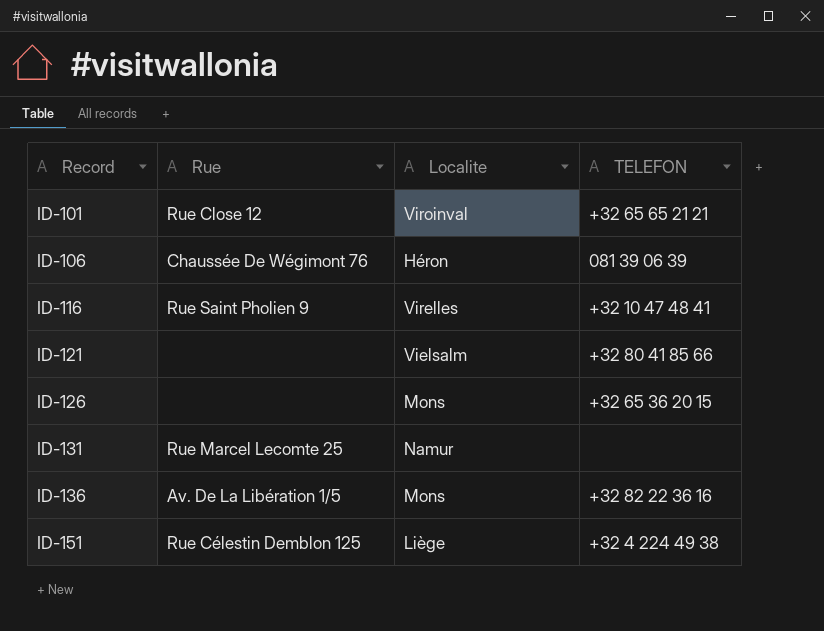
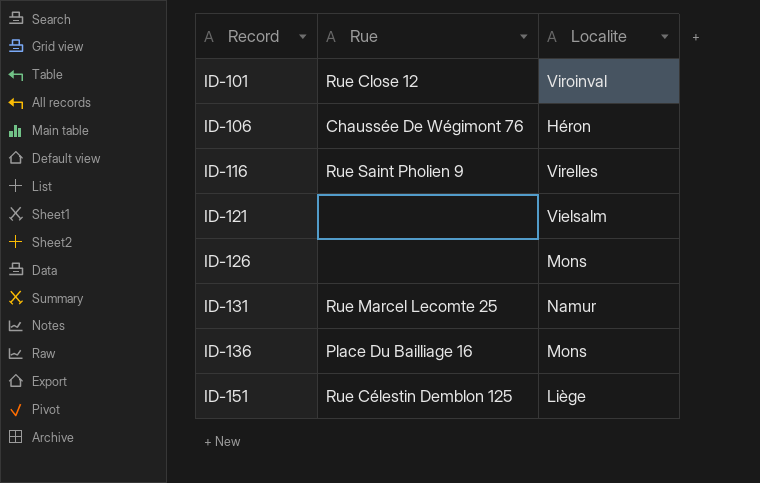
column TELEFON | position: 4 -> none
ID-136 | Rue: Av. De La Libération 1/5 -> Place Du Bailliage 16

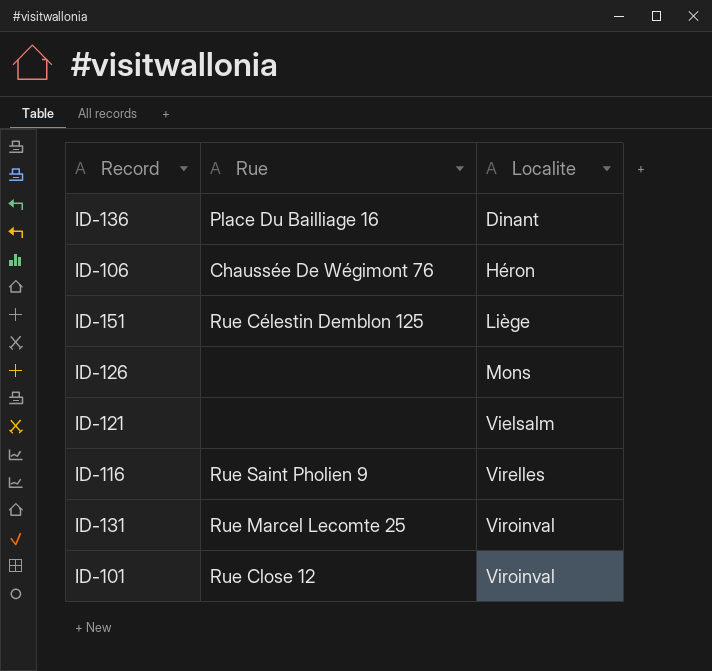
row order: Record ascending -> Localite ascending
ID-136 | Localite: Mons -> Dinant
ID-131 | Localite: Namur -> Viroinval

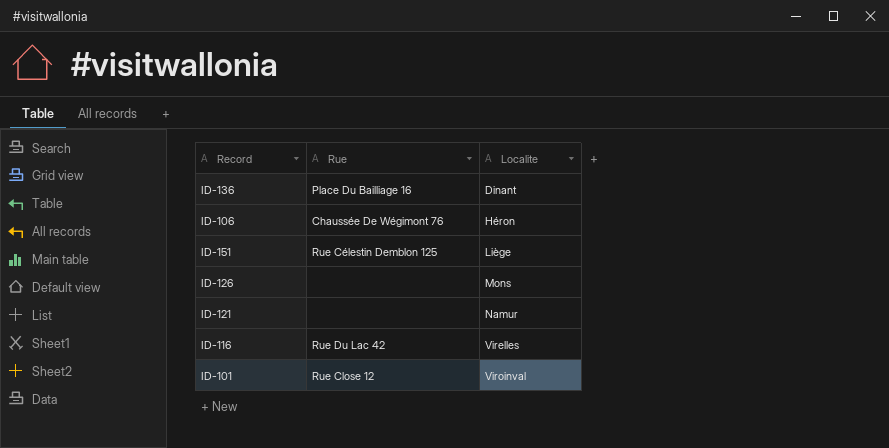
row ID-131: Rue Marcel Lecomte 25 | Viroinval -> none
ID-121 | Localite: Vielsalm -> Namur
ID-116 | Rue: Rue Saint Pholien 9 -> Rue Du Lac 42

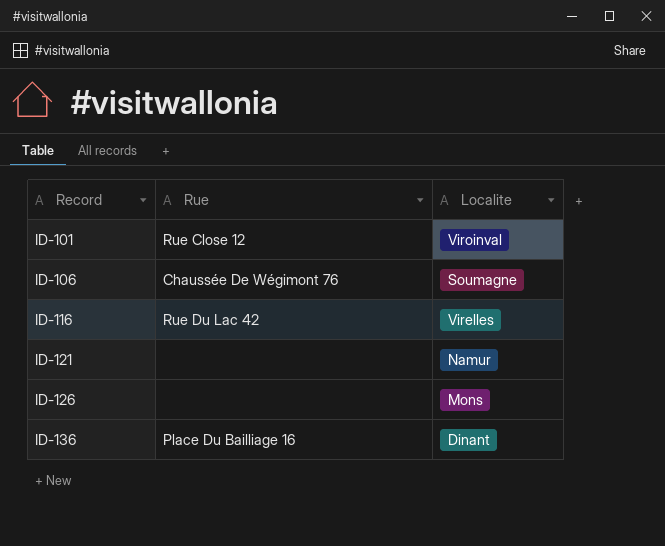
row order: Localite ascending -> Record ascending
row ID-151: Rue Célestin Demblon 125 | Liège -> none
ID-106 | Localite: Héron -> Soumagne

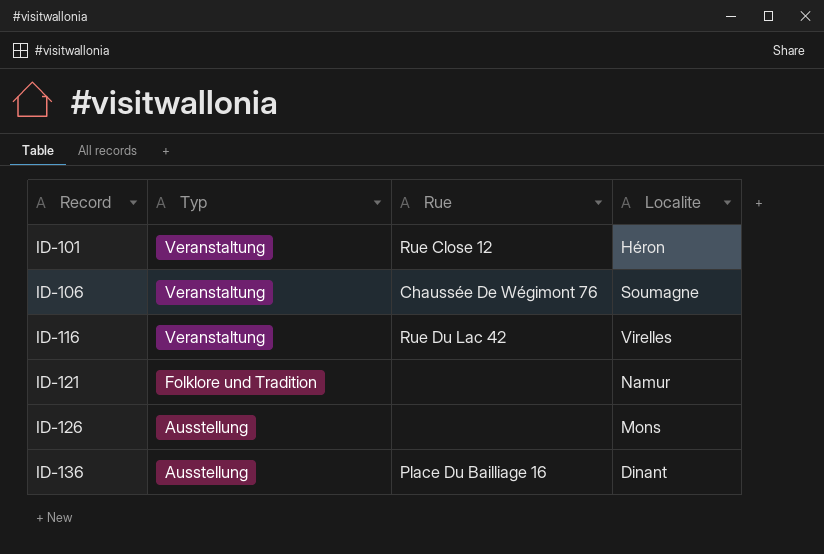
column Typ | position: none -> 2
ID-101 | Localite: Viroinval -> Héron

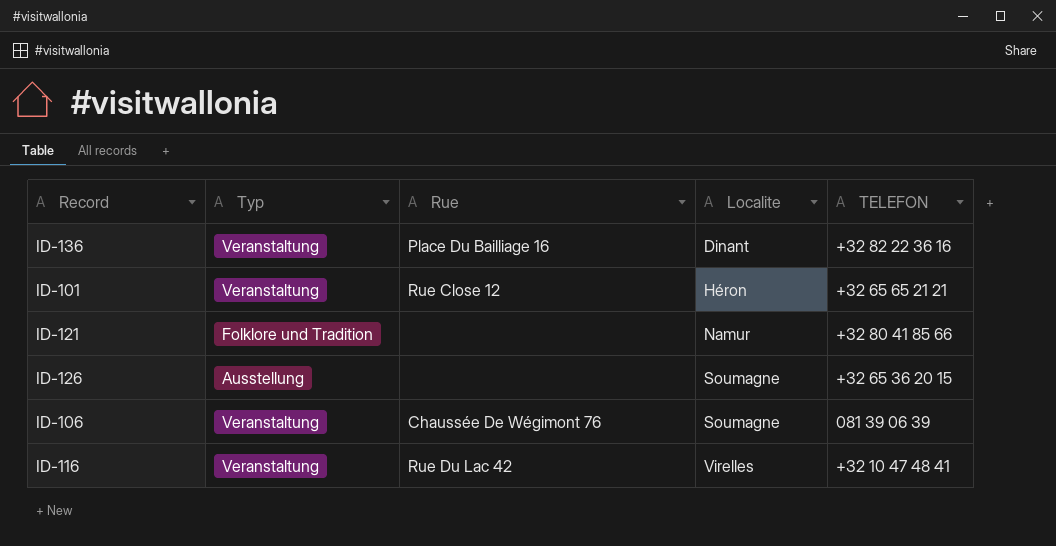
row order: Record ascending -> Localite ascending
column TELEFON | position: none -> 5
ID-136 | Typ: Ausstellung -> Veranstaltung
ID-126 | Localite: Mons -> Soumagne

